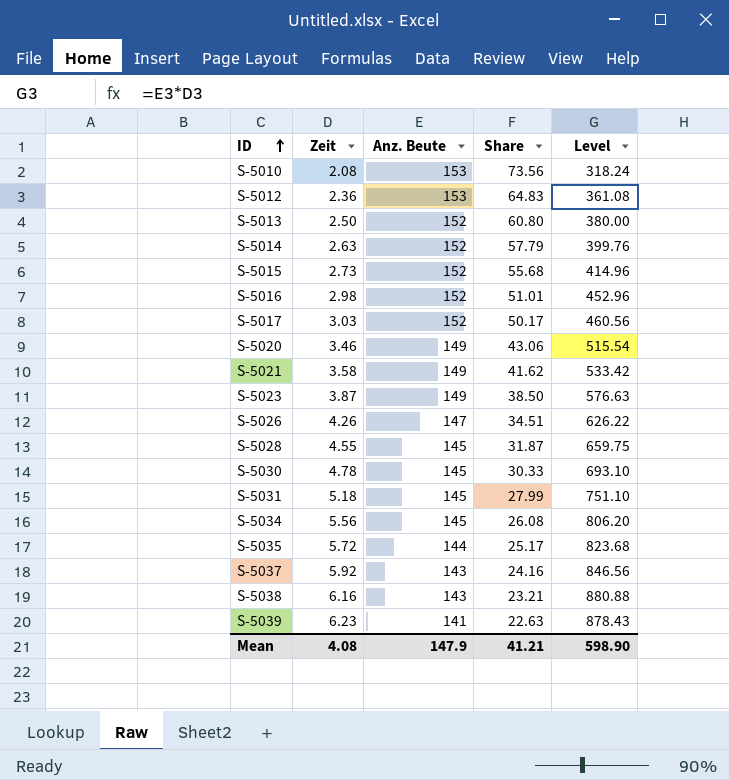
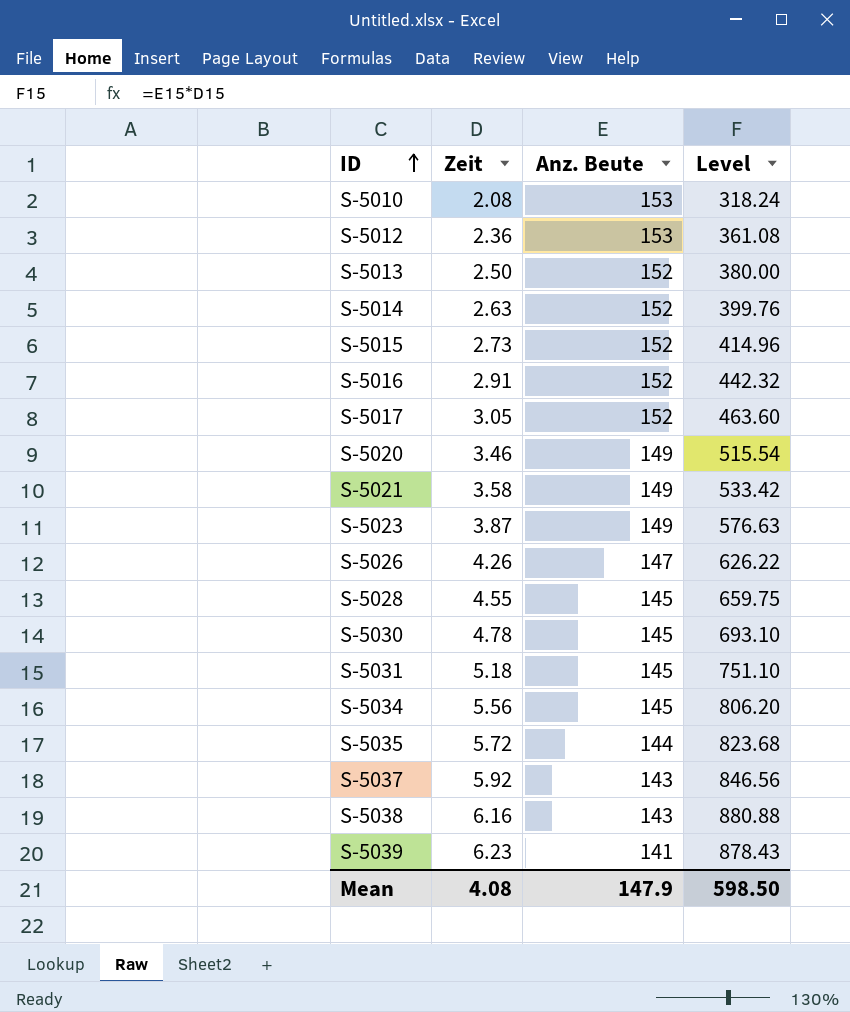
column Share | formula: [Anz. Beute] / [Zeit] -> none
S-5016 | Zeit: 2.98 -> 2.91
S-5016 | Level: 452.96 -> 442.32
S-5017 | Zeit: 3.03 -> 3.05
S-5017 | Level: 460.56 -> 463.60
Mean | Level: 598.90 -> 598.50

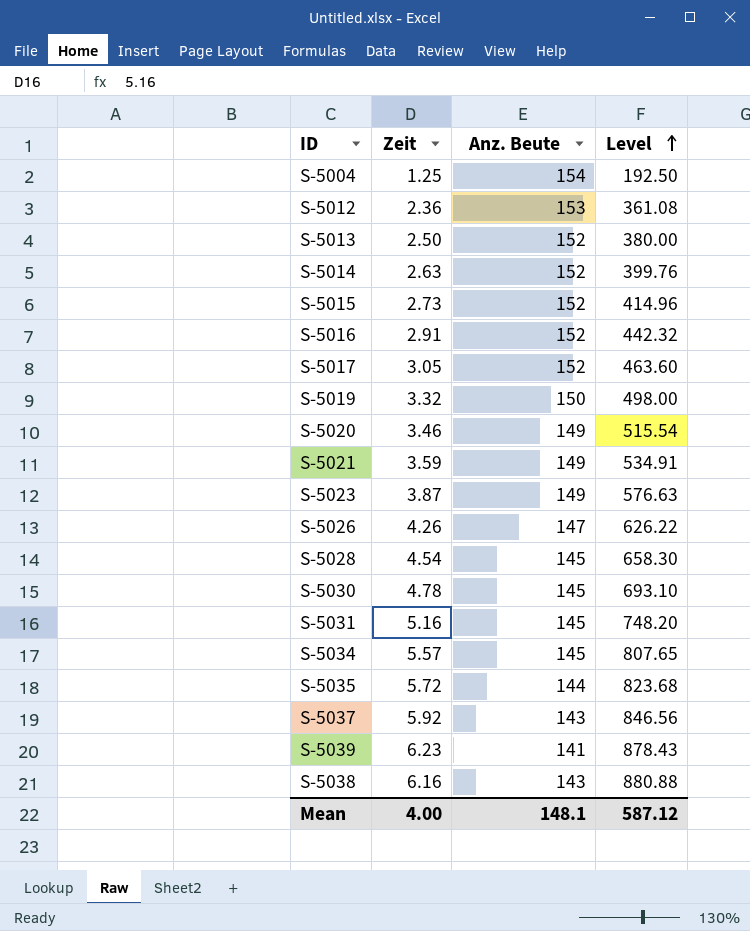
row order: ID ascending -> Level ascending
row S-5010: 2.08 | 153 | 318.24 -> none
row S-5004: none -> 1.25 | 154 | 192.50
row S-5019: none -> 3.32 | 150 | 498.00
S-5021 | Zeit: 3.58 -> 3.59
S-5021 | Level: 533.42 -> 534.91
S-5028 | Zeit: 4.55 -> 4.54
S-5028 | Level: 659.75 -> 658.30
S-5031 | Zeit: 5.18 -> 5.16
S-5031 | Level: 751.10 -> 748.20
S-5034 | Zeit: 5.56 -> 5.57
S-5034 | Level: 806.20 -> 807.65
Mean | Zeit: 4.08 -> 4.00
Mean | Anz. Beute: 147.9 -> 148.1
Mean | Level: 598.50 -> 587.12

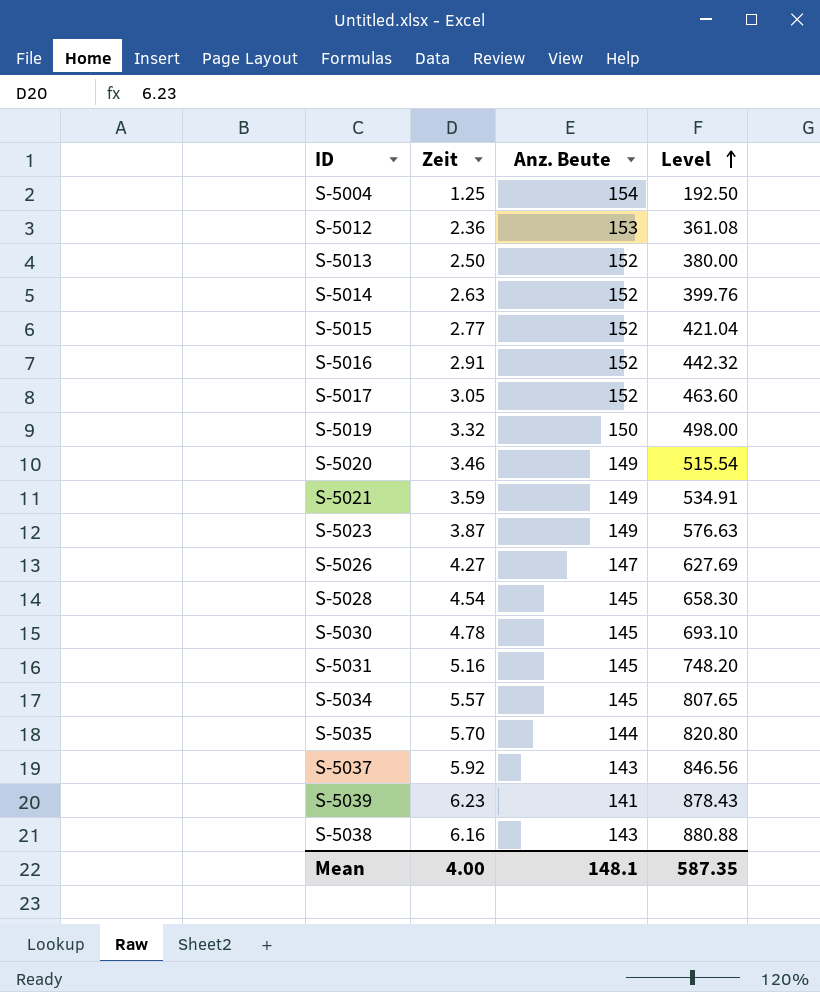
S-5015 | Zeit: 2.73 -> 2.77
S-5015 | Level: 414.96 -> 421.04
S-5026 | Zeit: 4.26 -> 4.27
S-5026 | Level: 626.22 -> 627.69
S-5035 | Zeit: 5.72 -> 5.70
S-5035 | Level: 823.68 -> 820.80
Mean | Level: 587.12 -> 587.35

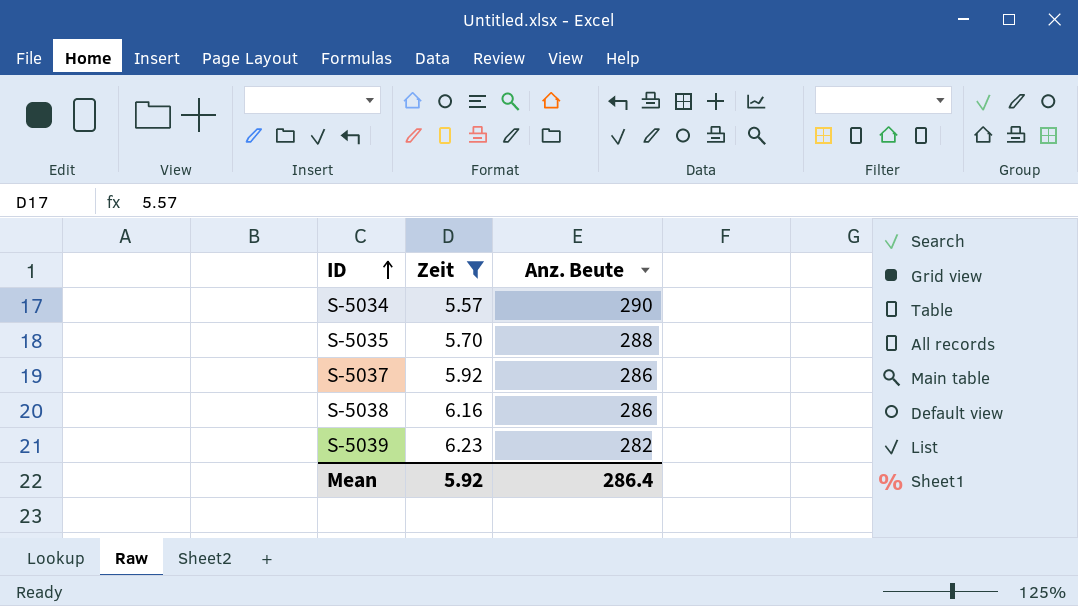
filter: none -> Zeit >= 5.57
row order: Level ascending -> ID ascending
column Level | formula: [Zeit] * [Anz. Beute] -> none
S-5034 | Anz. Beute: 145 -> 290
S-5035 | Anz. Beute: 144 -> 288
S-5037 | Anz. Beute: 143 -> 286
S-5038 | Anz. Beute: 143 -> 286
S-5039 | Anz. Beute: 141 -> 282
Mean | Zeit: 4.00 -> 5.92
Mean | Anz. Beute: 148.1 -> 286.4

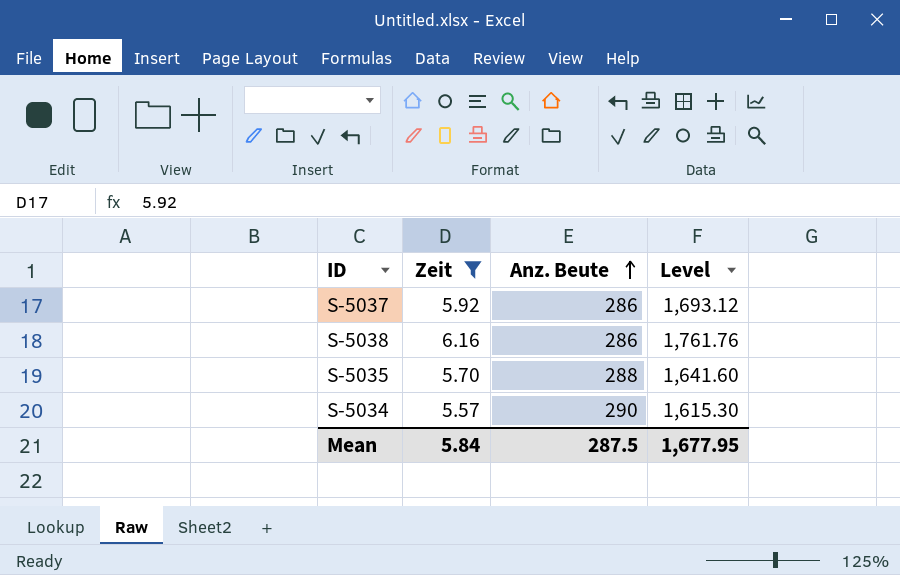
row order: ID ascending -> Anz. Beute ascending
column Level | formula: none -> [Zeit] * [Anz. Beute]
row S-5039: 6.23 | 282 -> none
Mean | Zeit: 5.92 -> 5.84
Mean | Anz. Beute: 286.4 -> 287.5

